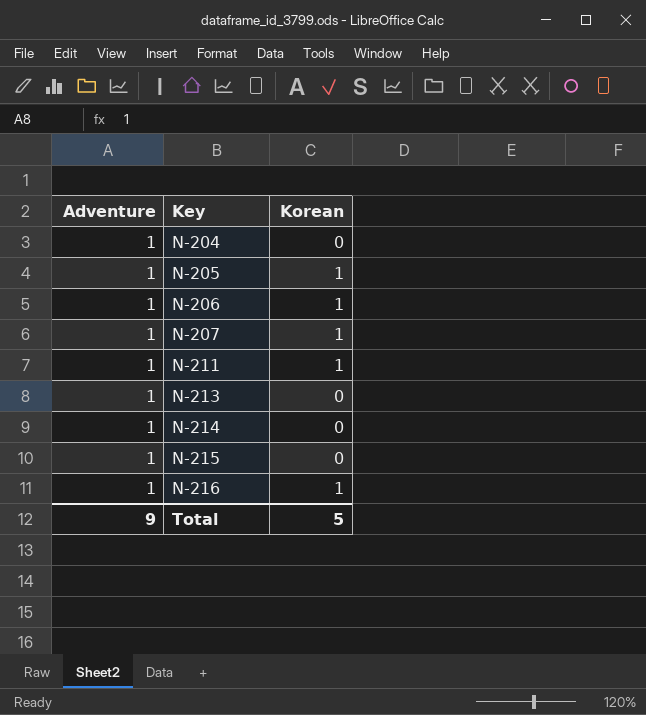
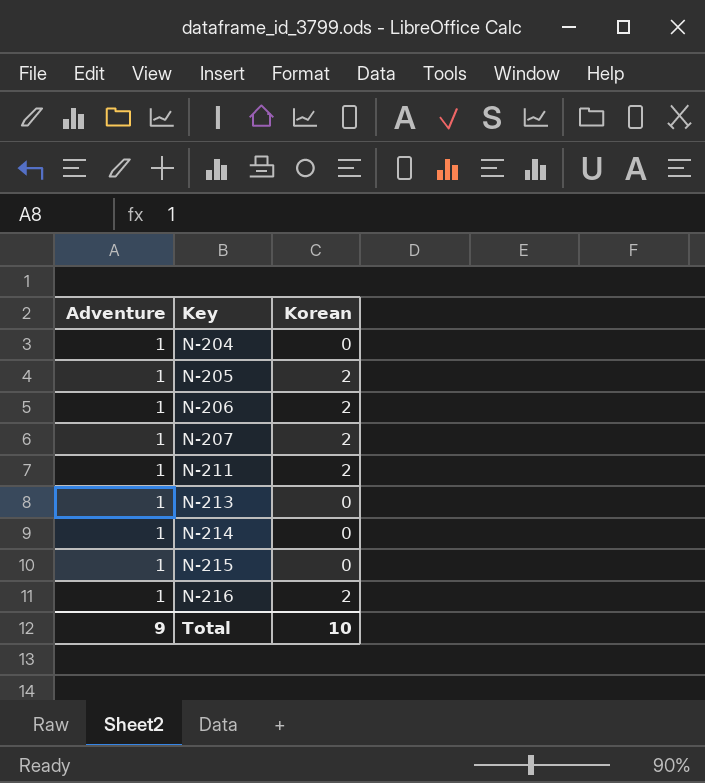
N-205 | Korean: 1 -> 2
N-206 | Korean: 1 -> 2
N-207 | Korean: 1 -> 2
N-211 | Korean: 1 -> 2
N-216 | Korean: 1 -> 2
Total | Korean: 5 -> 10

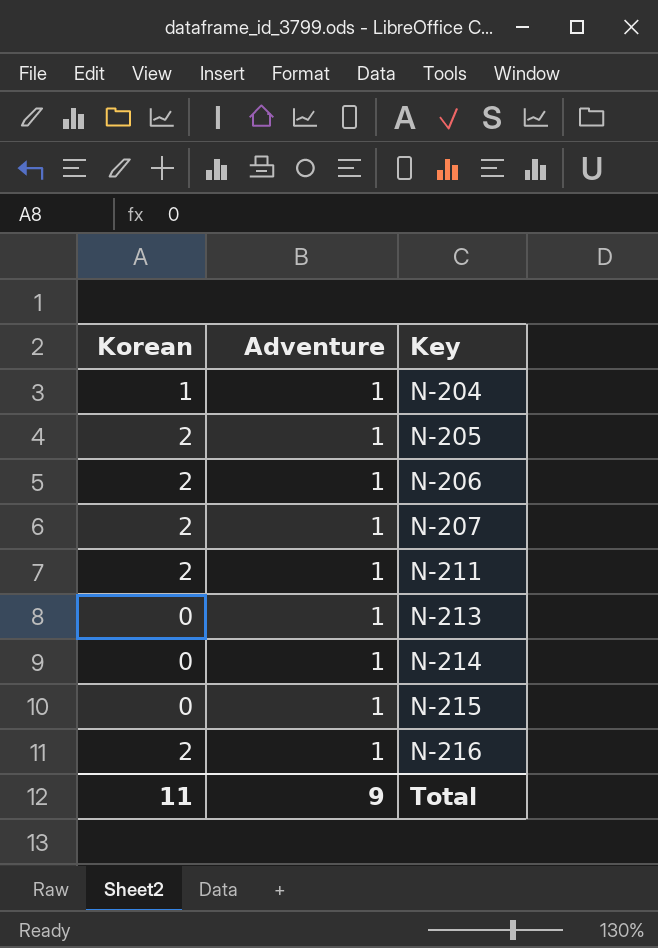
column Korean | position: 3 -> 1
N-204 | Korean: 0 -> 1
Total | Korean: 10 -> 11

